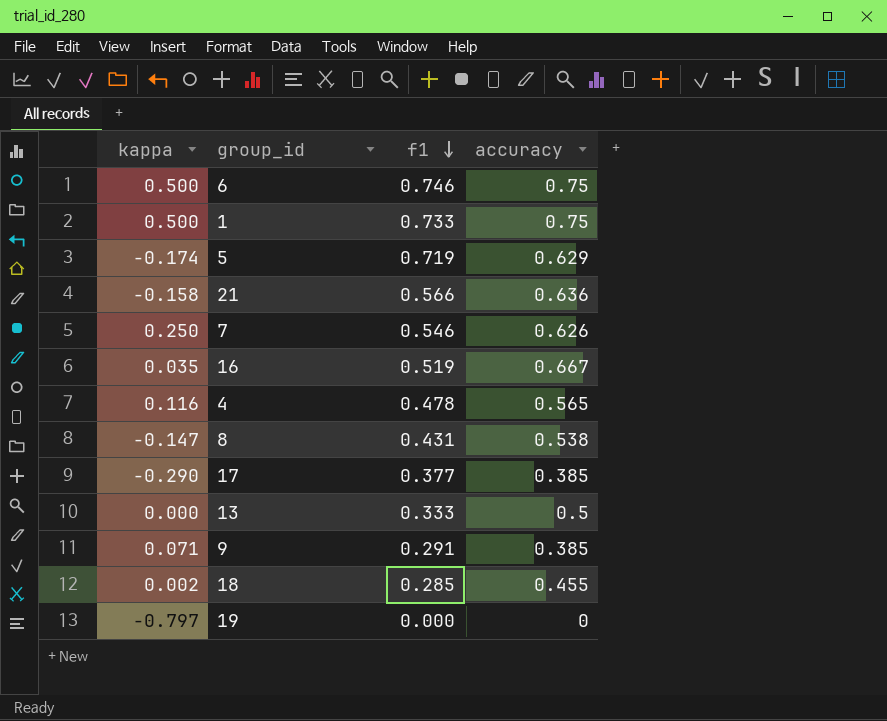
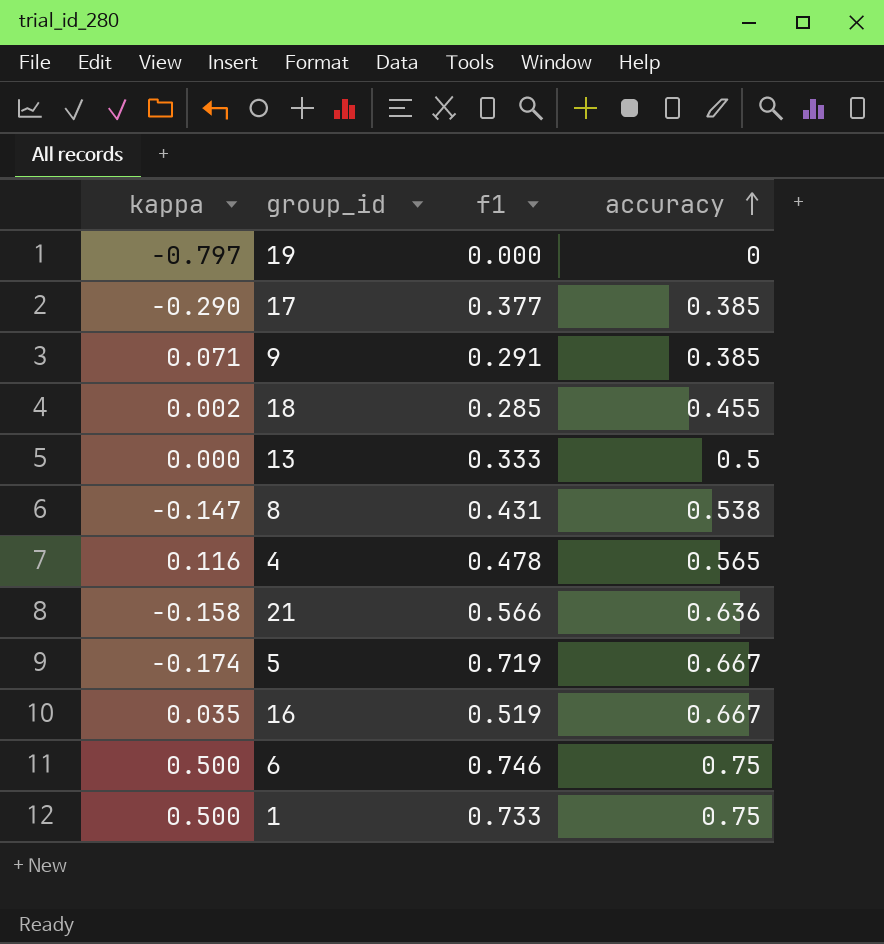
row order: f1 descending -> accuracy ascending
row 7: 0.250 | 0.546 | 0.626 -> none
5 | accuracy: 0.629 -> 0.667

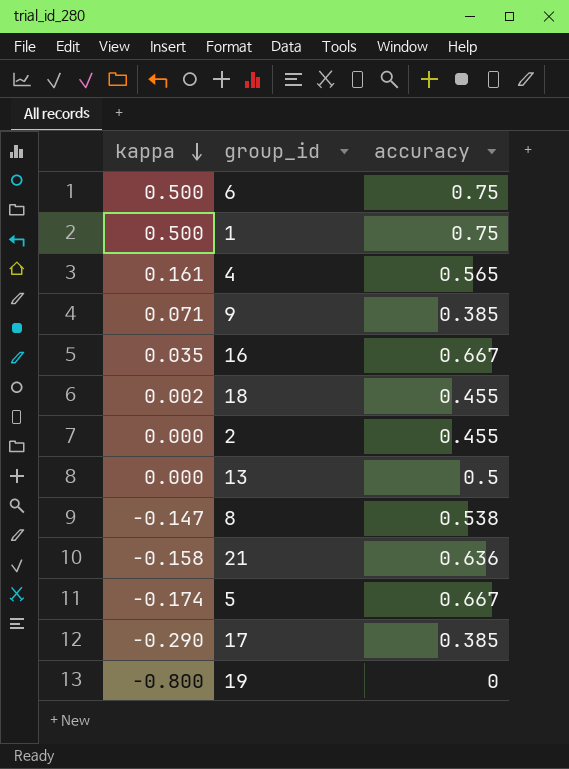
row order: accuracy ascending -> kappa descending
column f1 | position: 3 -> none
4 | kappa: 0.116 -> 0.161
row 2: none -> 0.000 | 0.455
19 | kappa: -0.797 -> -0.800

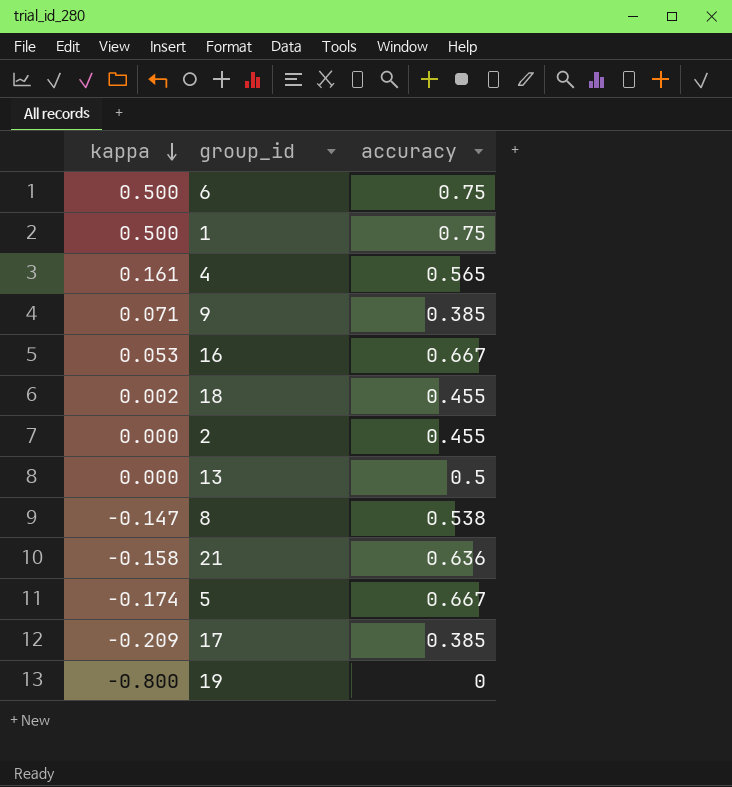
16 | kappa: 0.035 -> 0.053
17 | kappa: -0.290 -> -0.209

